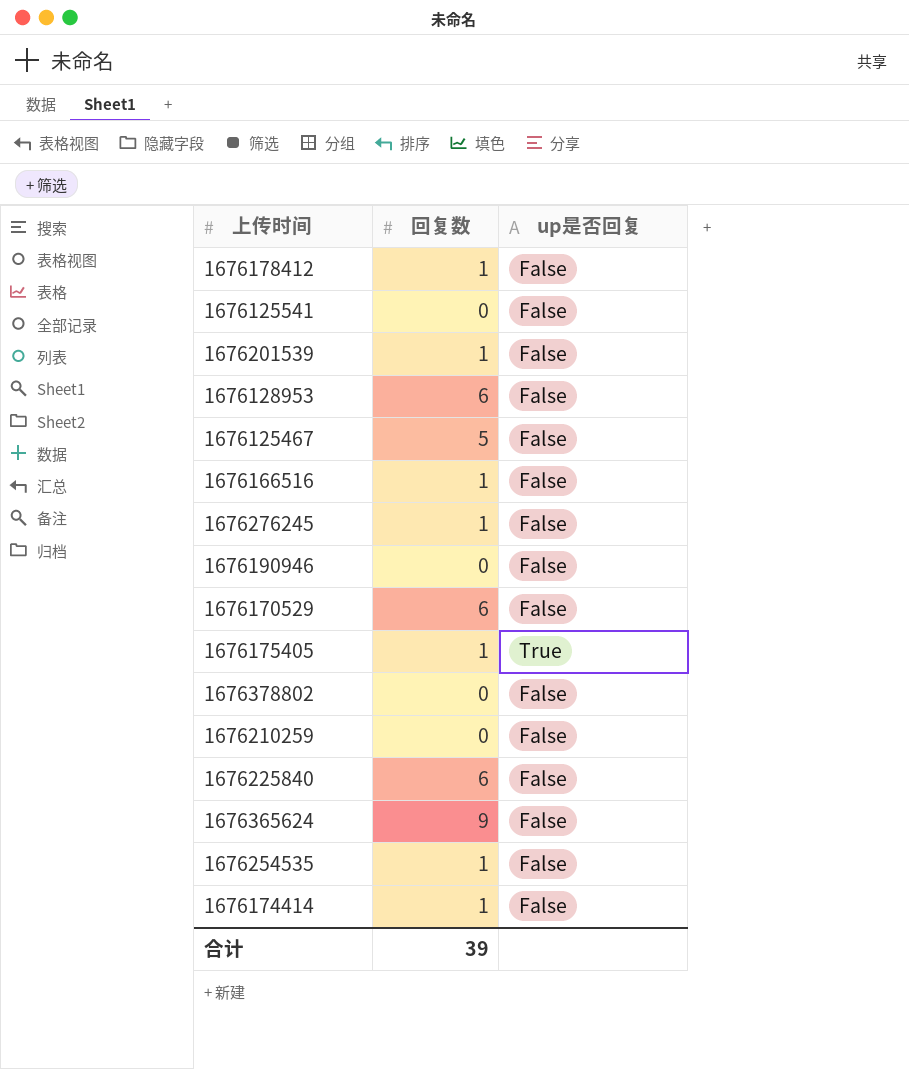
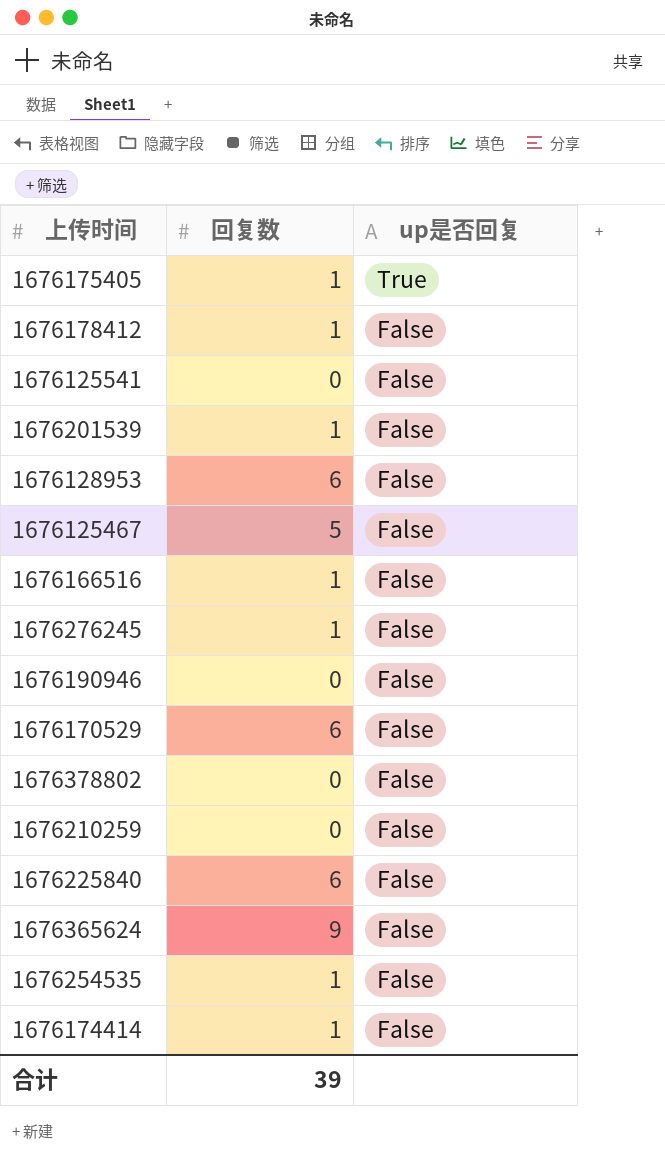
row order: none -> up是否回复 descending

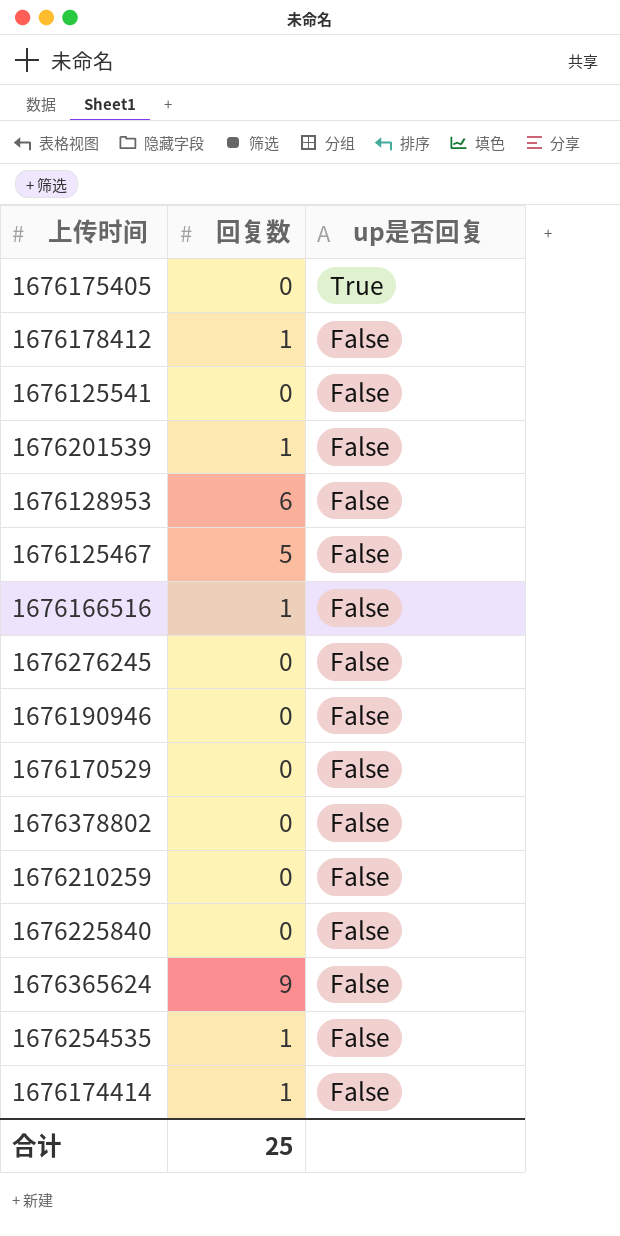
1676175405 | 回复数: 1 -> 0
1676276245 | 回复数: 1 -> 0
1676170529 | 回复数: 6 -> 0
1676225840 | 回复数: 6 -> 0
合计 | 回复数: 39 -> 25

